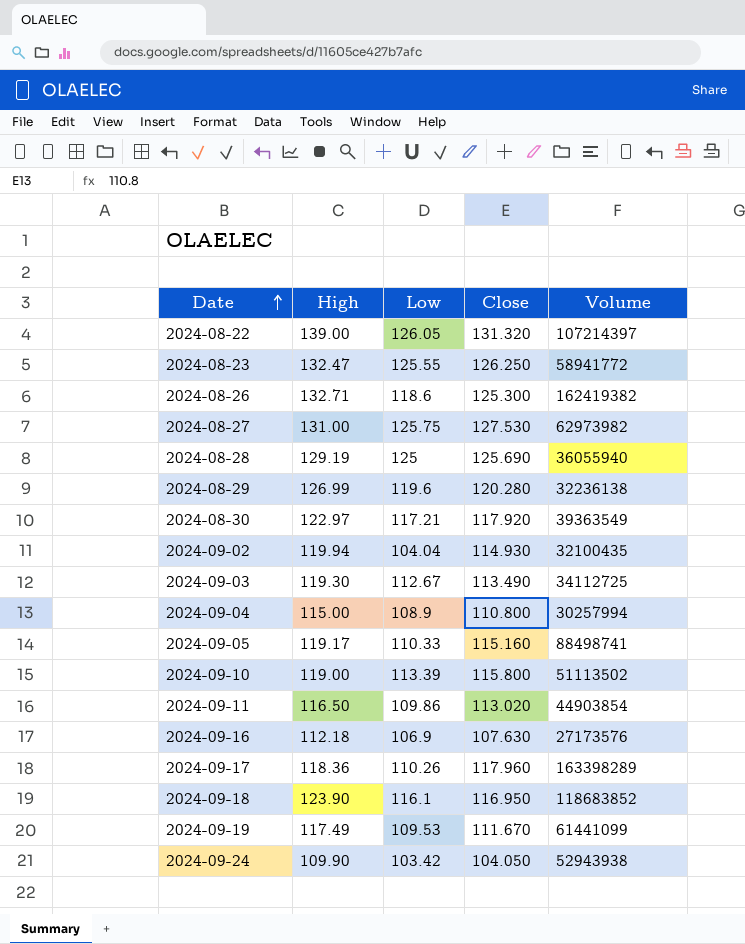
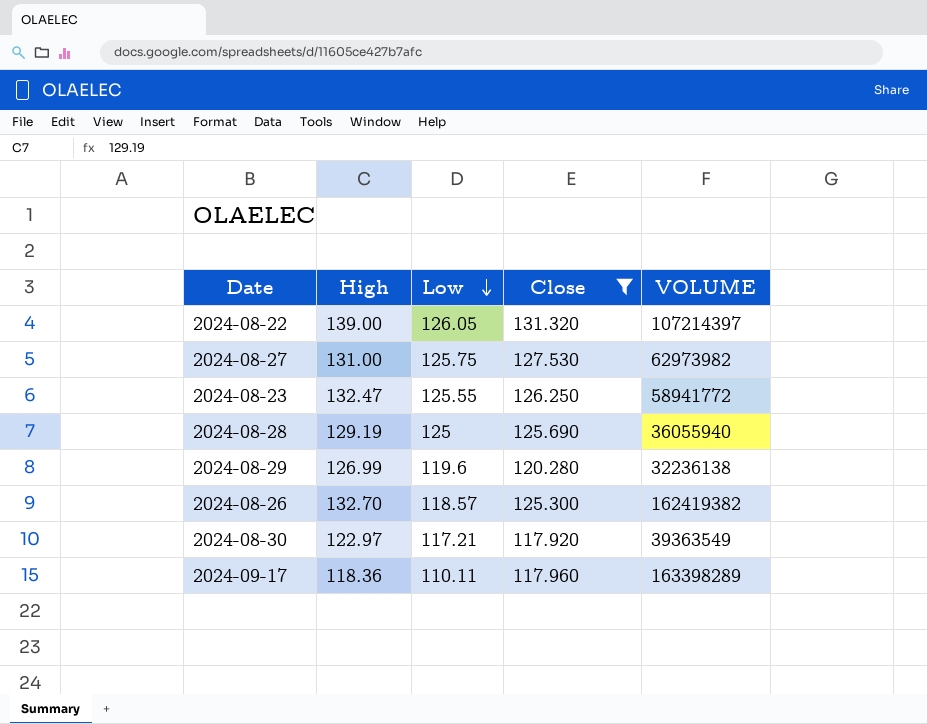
filter: none -> Close >= 117.920
row order: Date ascending -> Low descending
column name: Volume -> VOLUME
2024-08-26 | High: 132.71 -> 132.70
2024-08-26 | Low: 118.6 -> 118.57
2024-09-17 | Low: 110.26 -> 110.11

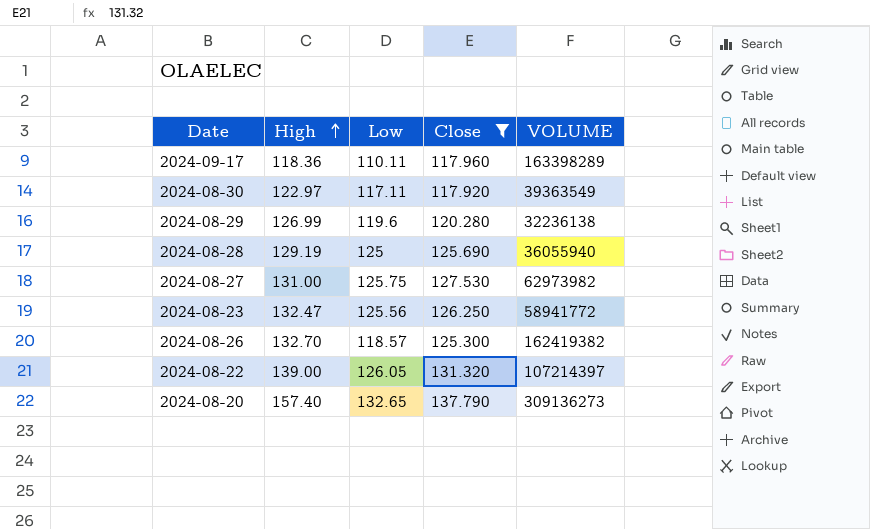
row order: Low descending -> High ascending
2024-08-30 | Low: 117.21 -> 117.11
2024-08-23 | Low: 125.55 -> 125.56
row 2024-08-20: none -> 157.40 | 132.65 | 137.790 | 309136273

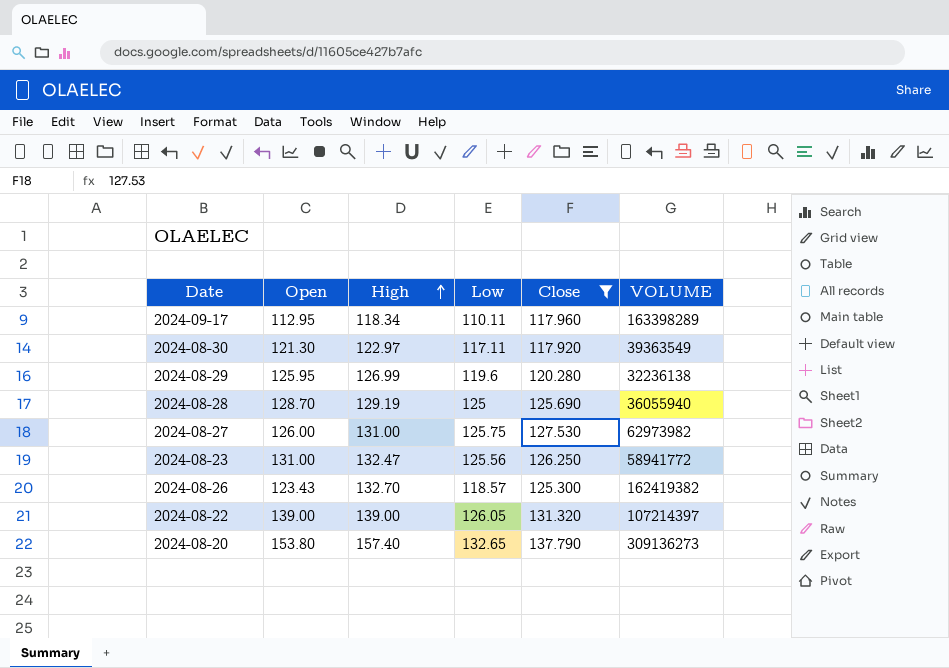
column Open | position: none -> 2
2024-09-17 | High: 118.36 -> 118.34

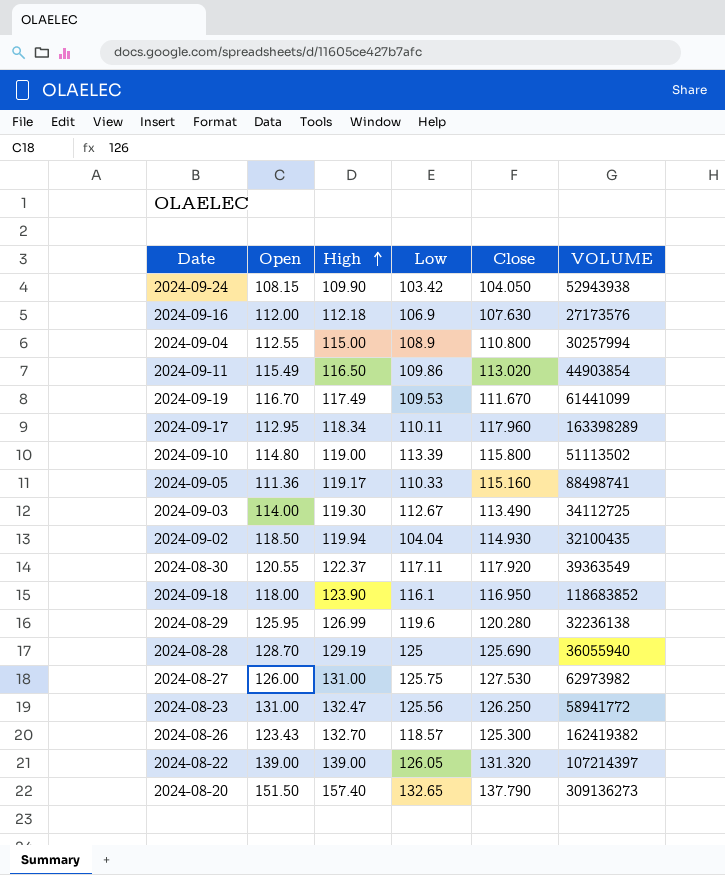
filter: Close >= 117.920 -> none
2024-08-30 | Open: 121.30 -> 120.55
2024-08-30 | High: 122.97 -> 122.37
2024-08-20 | Open: 153.80 -> 151.50

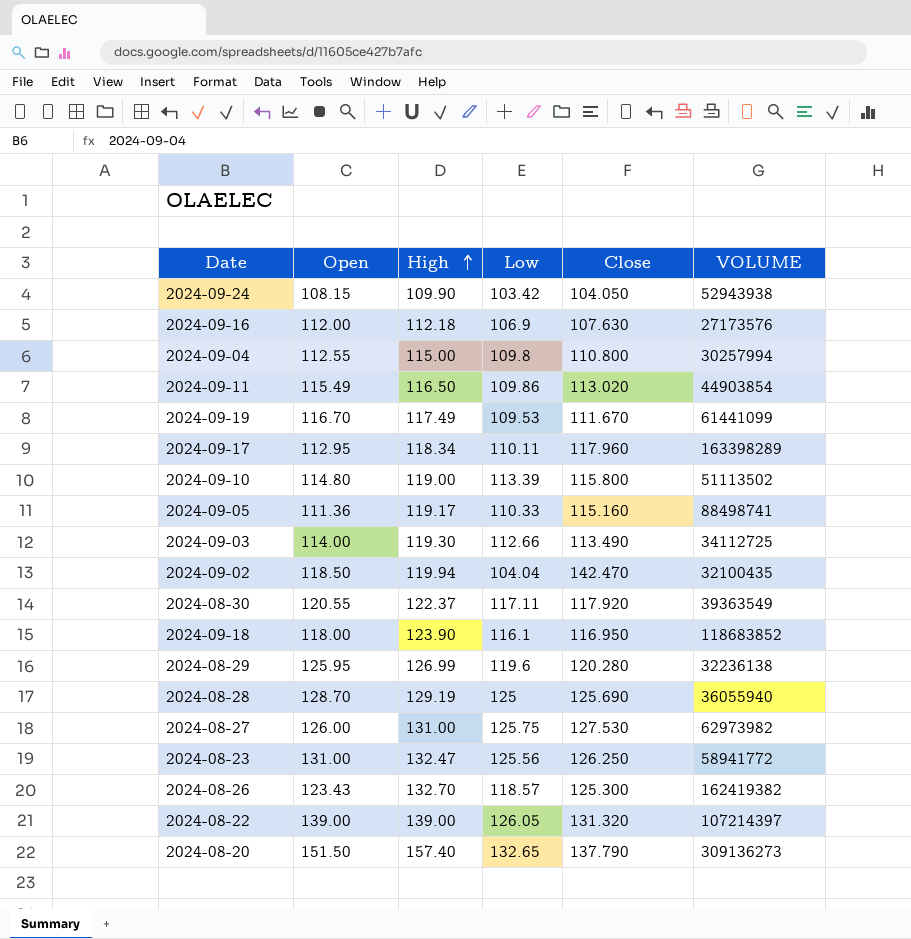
2024-09-04 | Low: 108.9 -> 109.8
2024-09-03 | Low: 112.67 -> 112.66
2024-09-02 | Close: 114.930 -> 142.470

